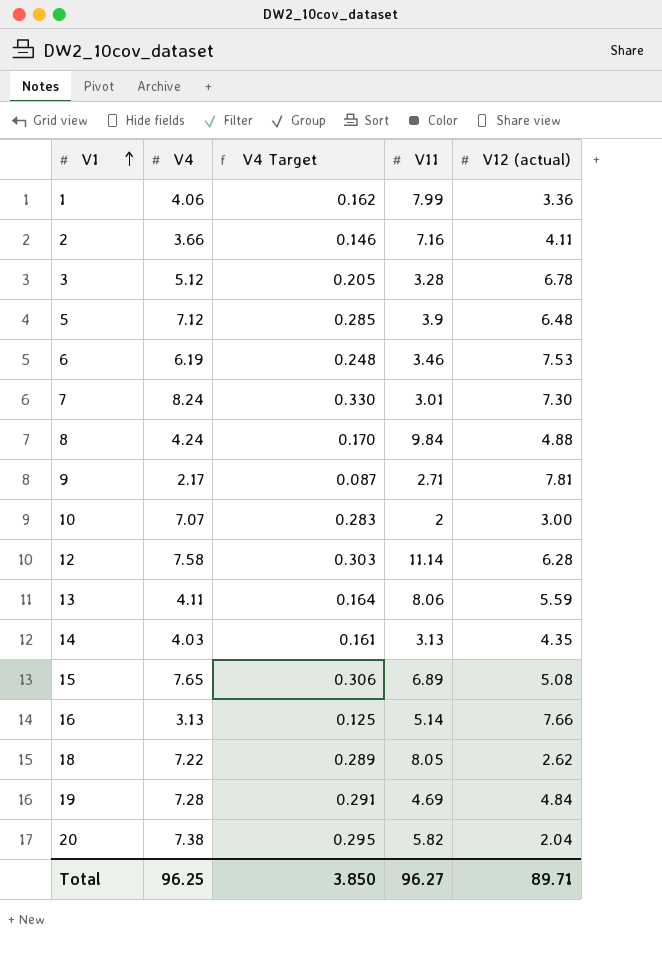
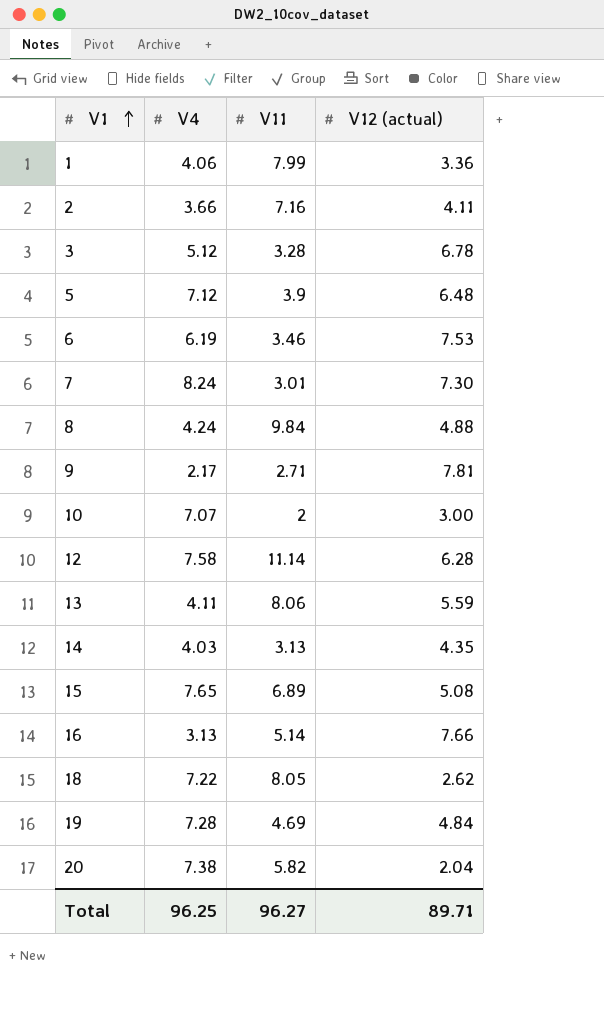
column V4 Target | formula: [V4] * 0.04 -> none

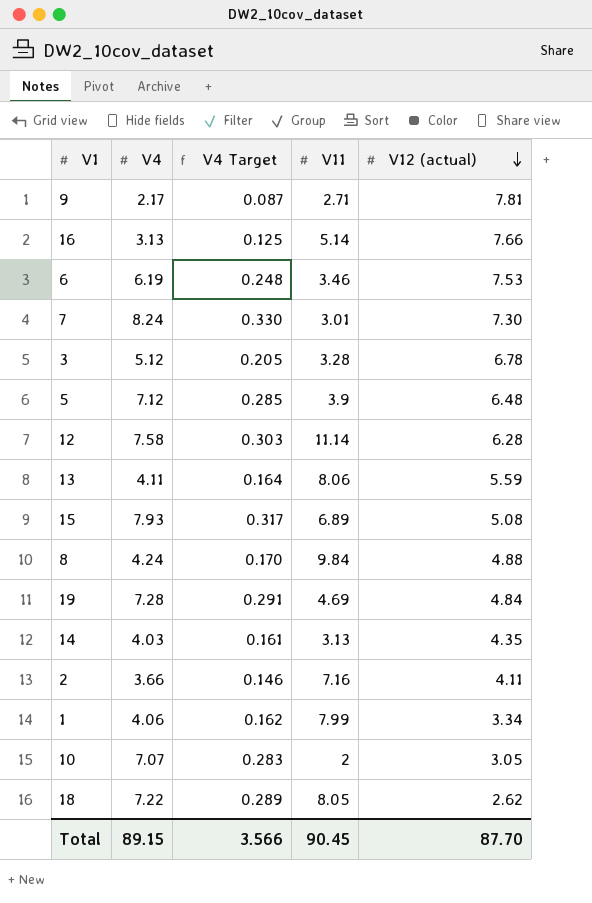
row order: V1 ascending -> V12 (actual) descending
column V4 Target | formula: none -> [V4] * 0.04
row 20: 7.38 | 5.82 | 2.04 -> none
15 | V4: 7.65 -> 7.93
1 | V12 (actual): 3.36 -> 3.34
10 | V12 (actual): 3.00 -> 3.05
Total | V4: 96.25 -> 89.15
Total | V11: 96.27 -> 90.45
Total | V12 (actual): 89.71 -> 87.70

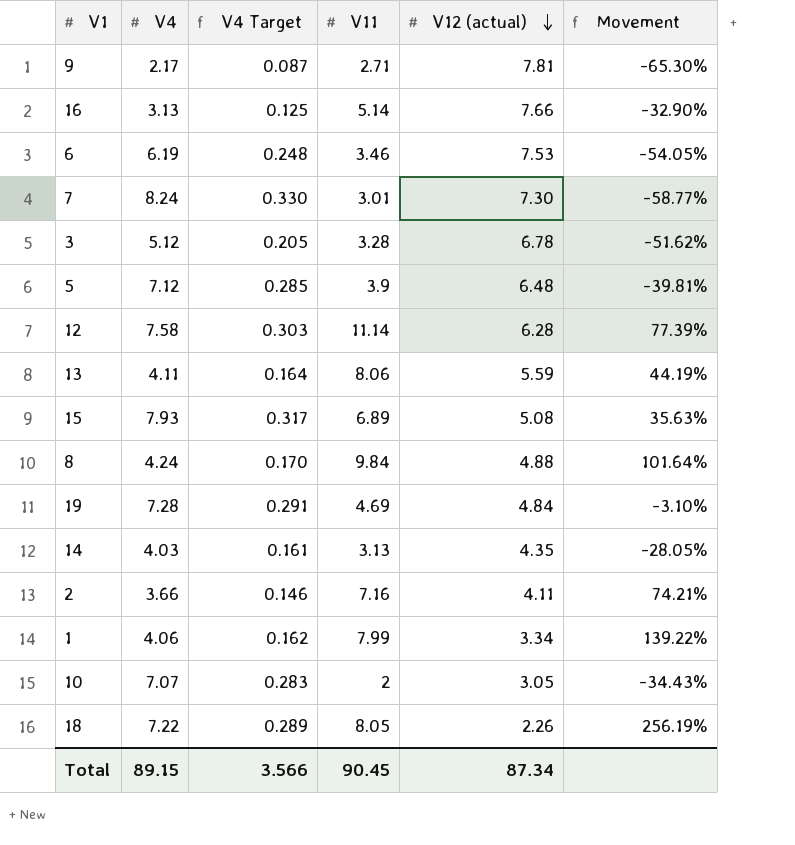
column Movement | formula: none -> ([V11] - [V12 (actual)]) / [V12 (actual)]
18 | V12 (actual): 2.62 -> 2.26
Total | V12 (actual): 87.70 -> 87.34

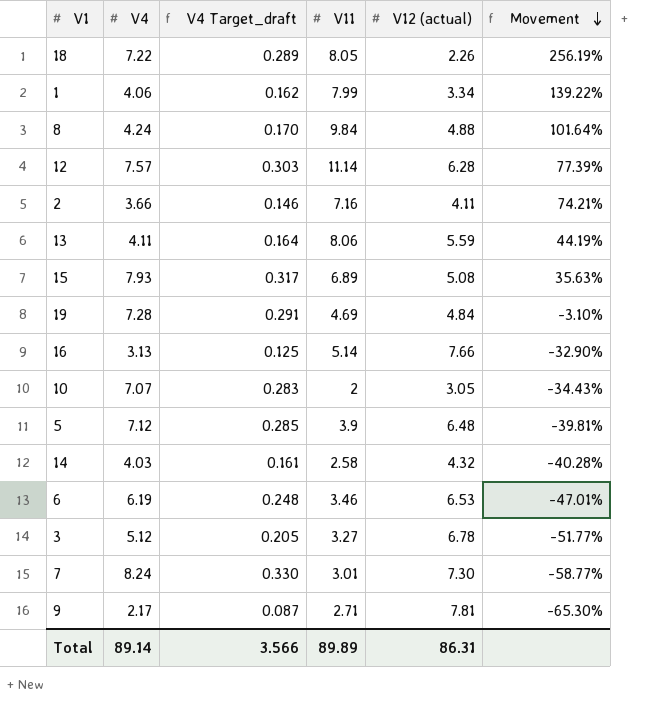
row order: V12 (actual) descending -> Movement descending
column name: V4 Target -> V4 Target_draft
12 | V4: 7.58 -> 7.57
14 | V11: 3.13 -> 2.58
14 | V12 (actual): 4.35 -> 4.32
14 | Movement: -28.05% -> -40.28%
6 | V12 (actual): 7.53 -> 6.53
6 | Movement: -54.05% -> -47.01%
3 | V11: 3.28 -> 3.27
3 | Movement: -51.62% -> -51.77%
Total | V4: 89.15 -> 89.14
Total | V11: 90.45 -> 89.89
Total | V12 (actual): 87.34 -> 86.31

